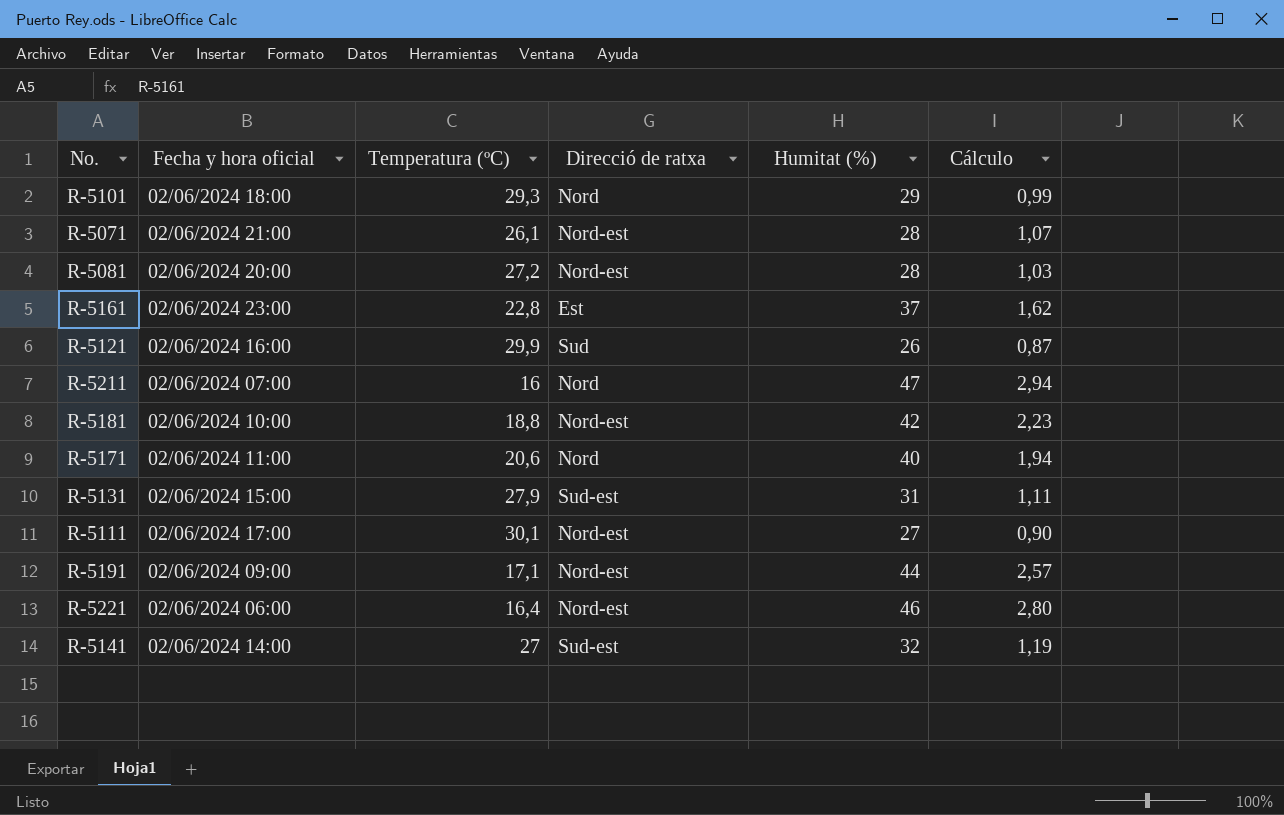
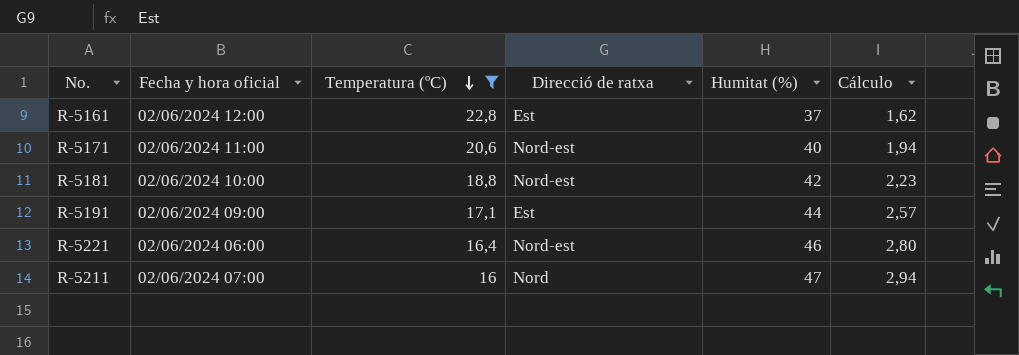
filter: none -> Temperatura (ºC) <= 22,8
row order: none -> Temperatura (ºC) descending
R-5161 | Fecha y hora oficial: 02/06/2024 23:00 -> 02/06/2024 12:00
R-5171 | Direcció de ratxa: Nord -> Nord-est
R-5191 | Direcció de ratxa: Nord-est -> Est

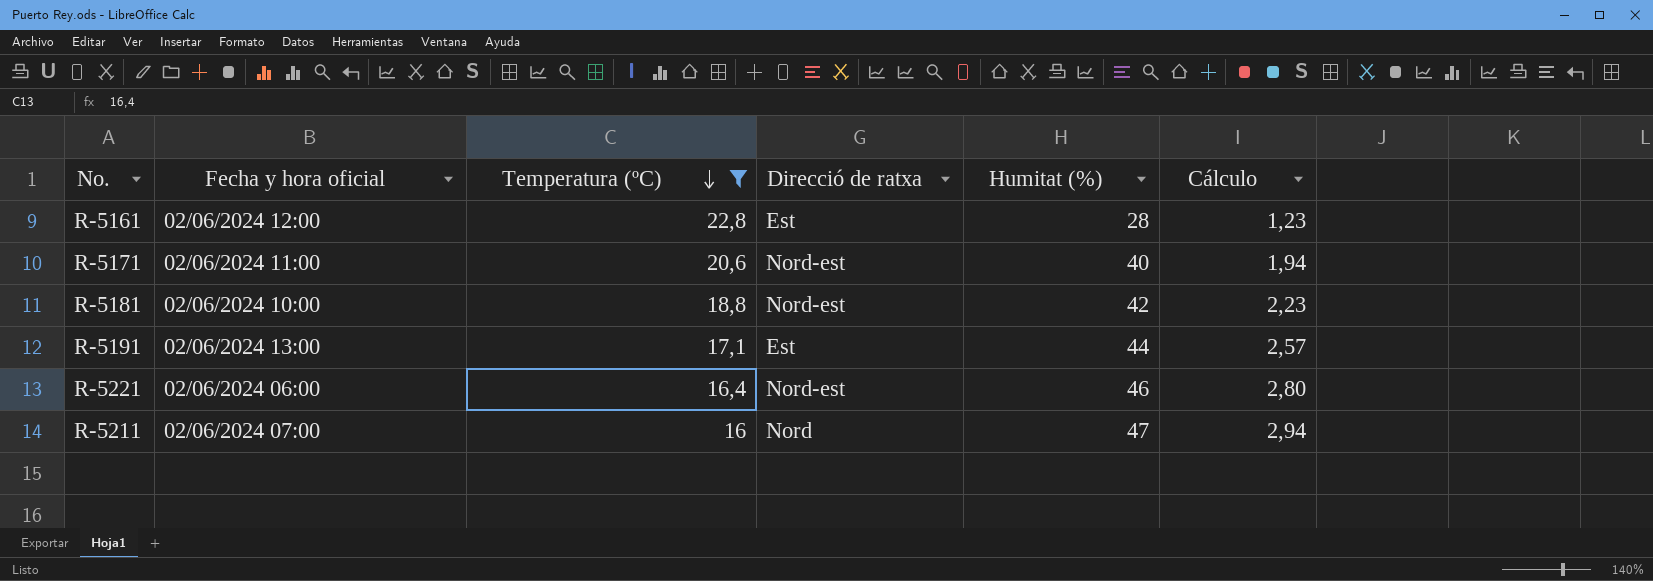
R-5161 | Humitat (%): 37 -> 28
R-5161 | Cálculo: 1,62 -> 1,23
R-5191 | Fecha y hora oficial: 02/06/2024 09:00 -> 02/06/2024 13:00

